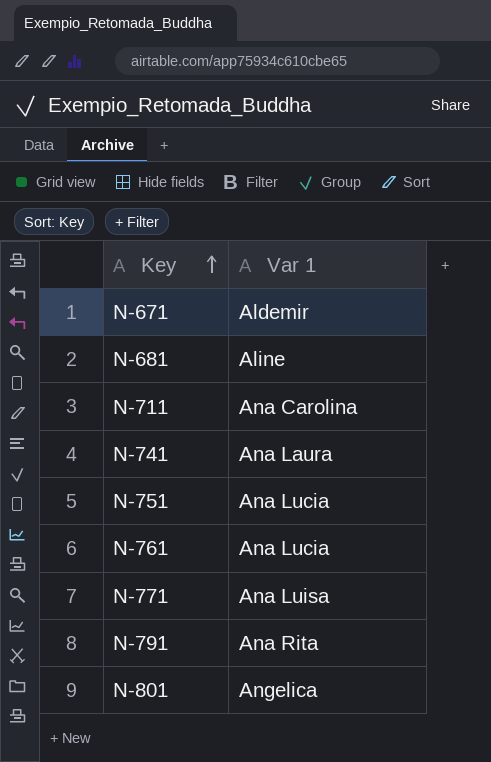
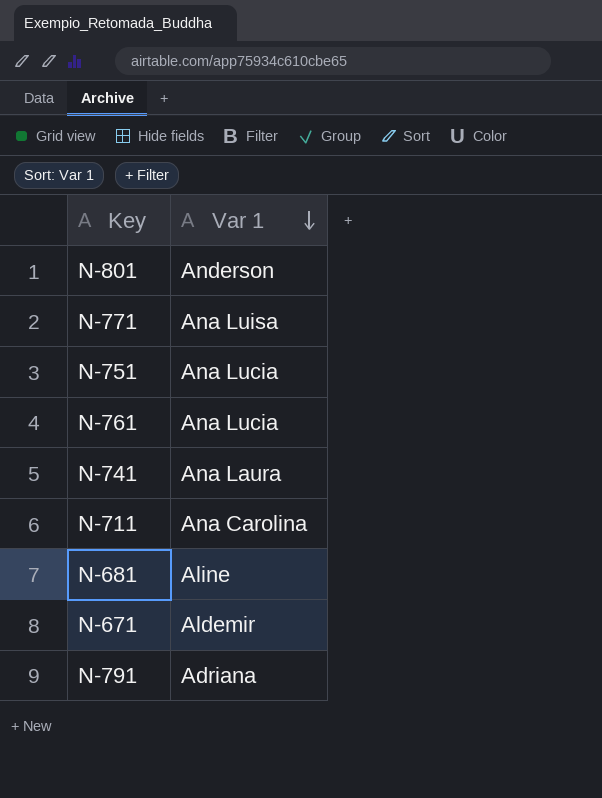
row order: Key ascending -> Var 1 descending
N-801 | Var 1: Angelica -> Anderson
N-791 | Var 1: Ana Rita -> Adriana

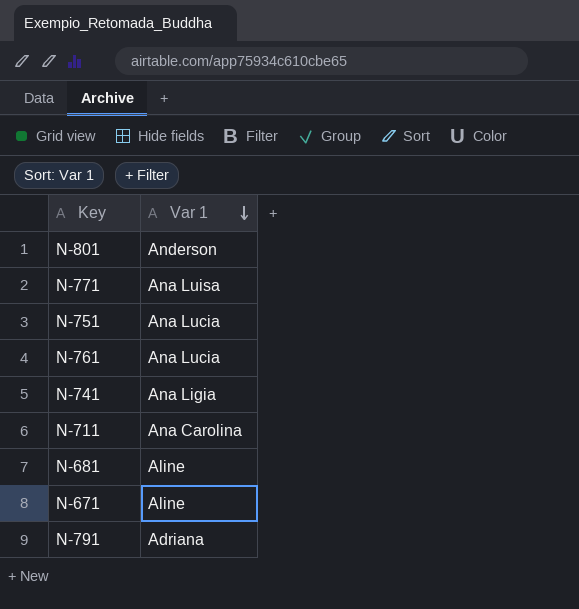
N-741 | Var 1: Ana Laura -> Ana Ligia
N-671 | Var 1: Aldemir -> Aline

